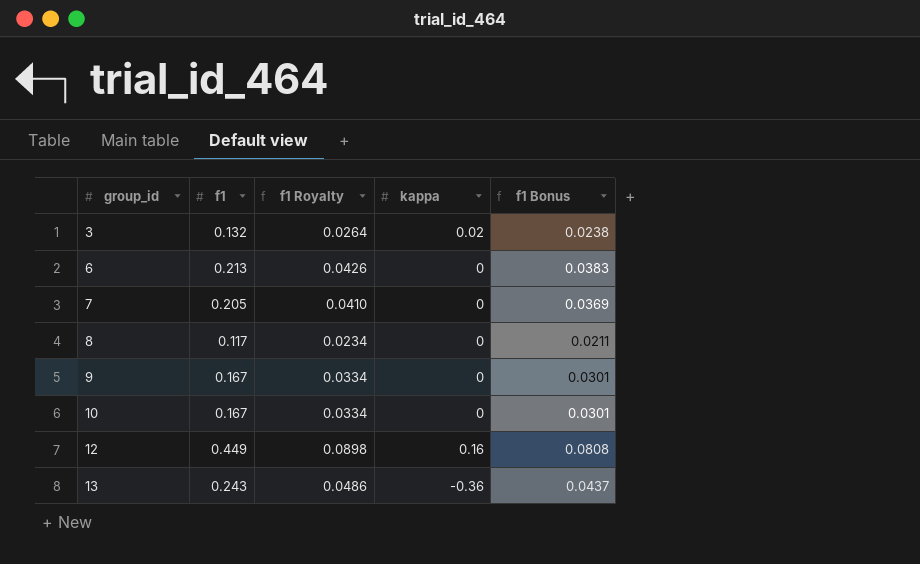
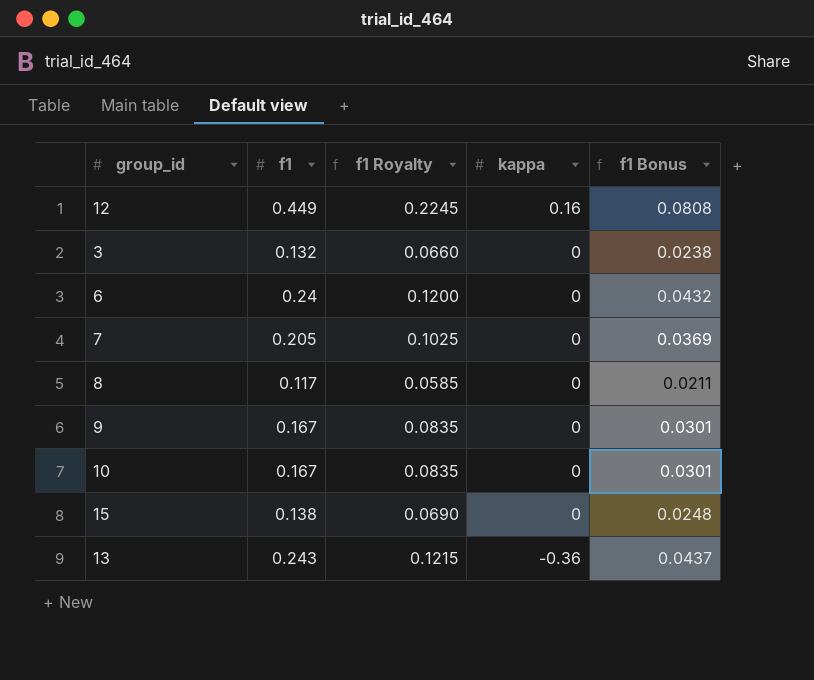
row order: group_id ascending -> kappa descending
column f1 Royalty | formula: [f1] * 0.2 -> [f1] * 0.5
3 | kappa: 0.02 -> 0
6 | f1: 0.213 -> 0.24
6 | f1 Bonus: 0.0383 -> 0.0432
row 15: none -> 0.138 | 0.0690 | 0 | 0.0248

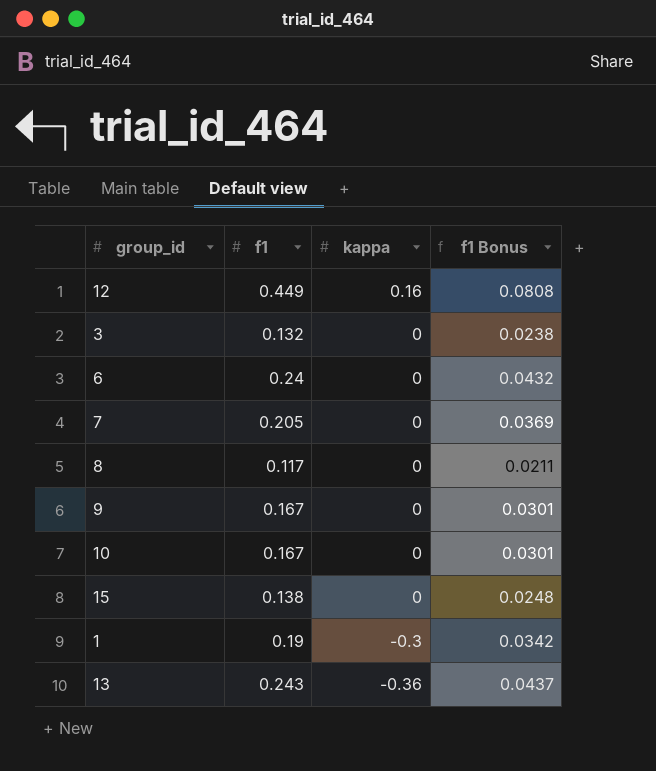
column f1 Royalty | formula: [f1] * 0.5 -> none
row 1: none -> 0.19 | -0.3 | 0.0342

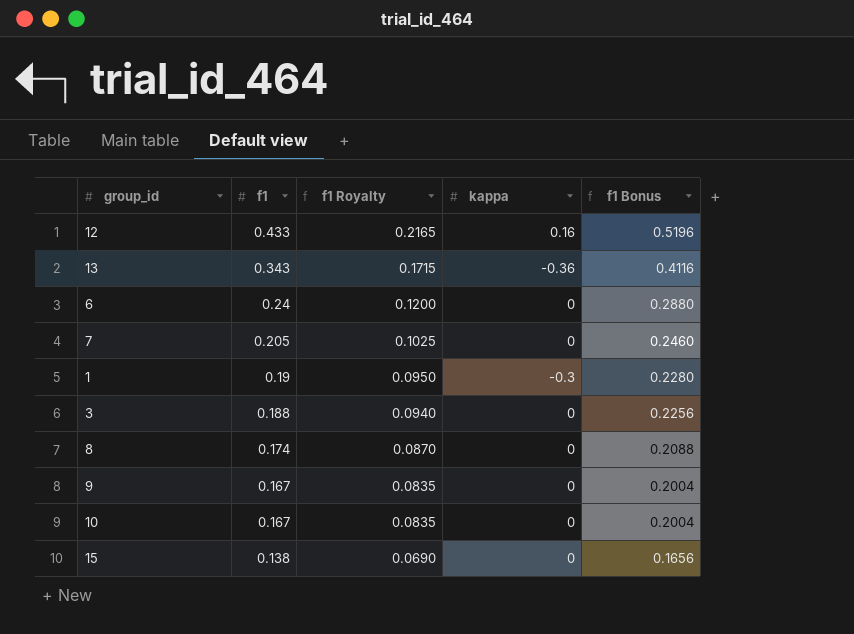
row order: kappa descending -> f1 descending
column f1 Royalty | formula: none -> [f1] * 0.5
column f1 Bonus | formula: [f1] * 0.18 -> [f1] * 1.2
12 | f1: 0.449 -> 0.433
13 | f1: 0.243 -> 0.343
3 | f1: 0.132 -> 0.188
8 | f1: 0.117 -> 0.174

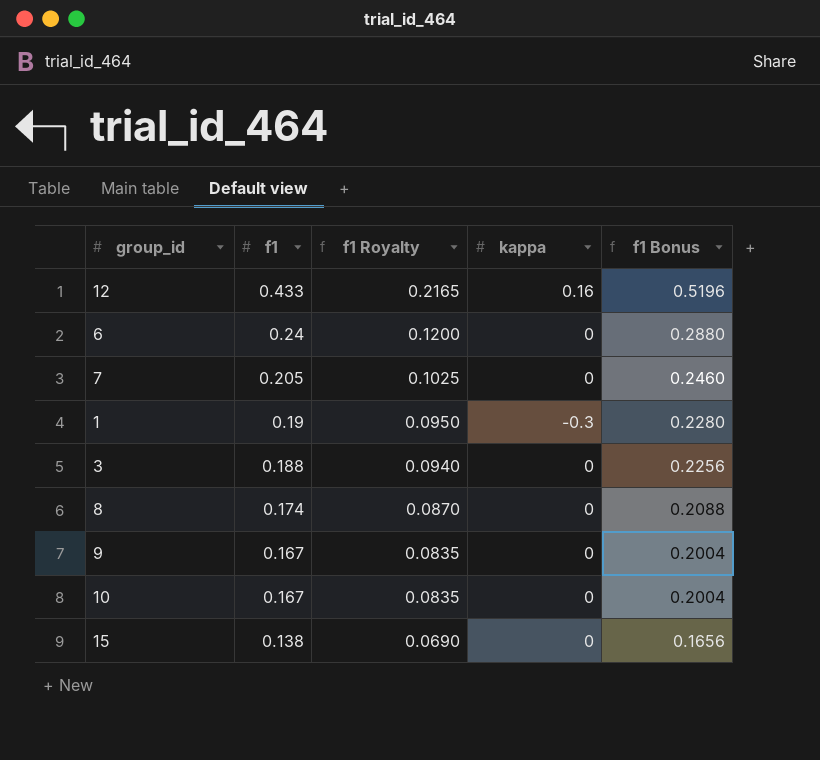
row 13: 0.343 | 0.1715 | -0.36 | 0.4116 -> none

